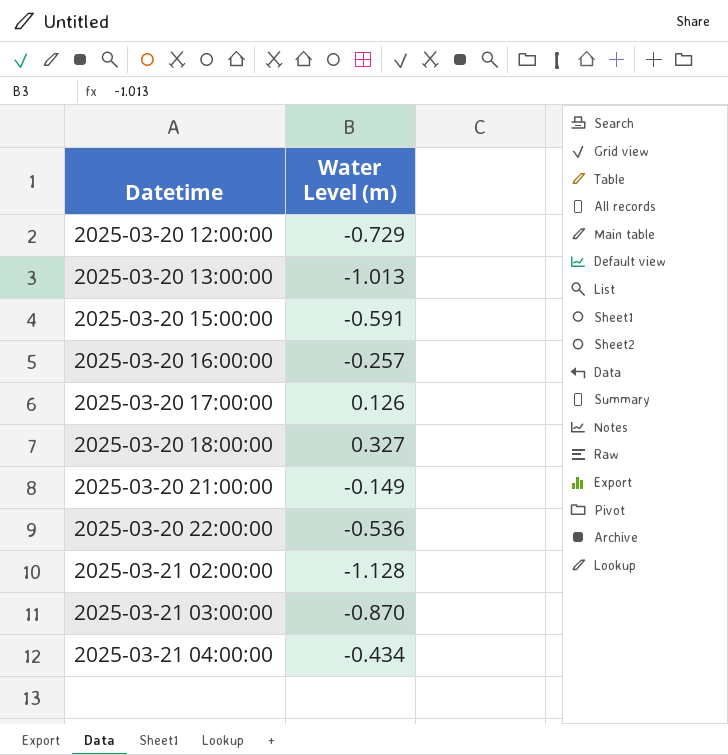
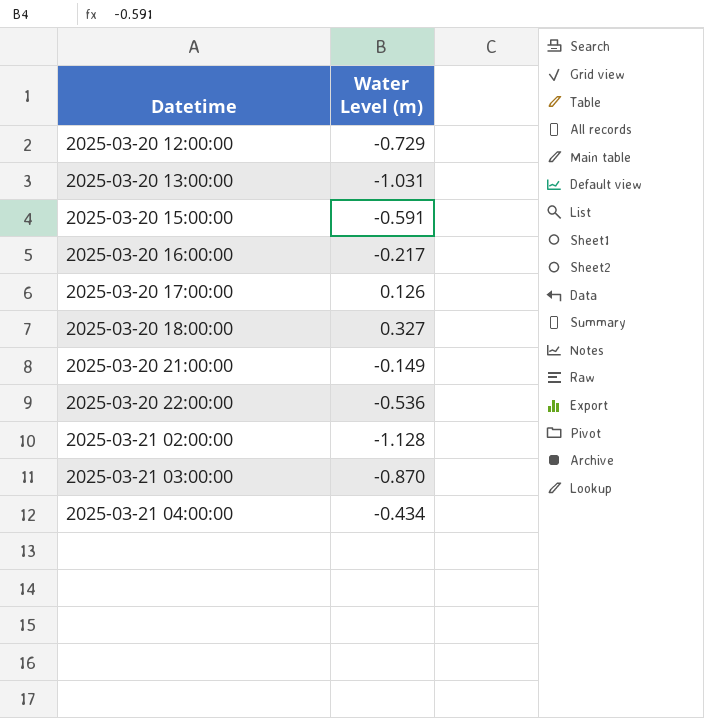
2025-03-20 13:00:00 | Water Level (m): -1.013 -> -1.031
2025-03-20 16:00:00 | Water Level (m): -0.257 -> -0.217

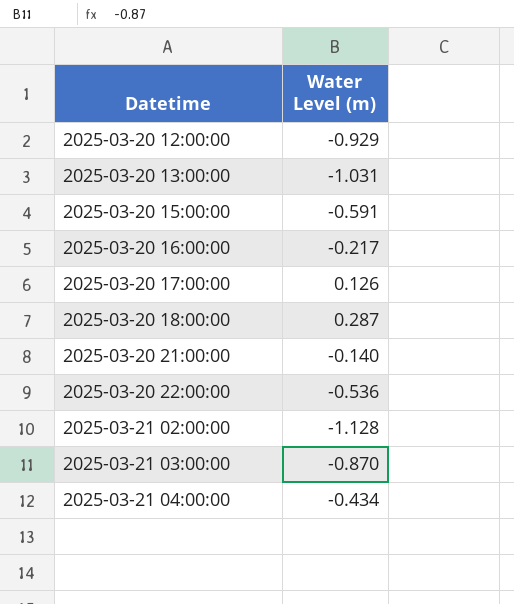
2025-03-20 12:00:00 | Water Level (m): -0.729 -> -0.929
2025-03-20 18:00:00 | Water Level (m): 0.327 -> 0.287
2025-03-20 21:00:00 | Water Level (m): -0.149 -> -0.140

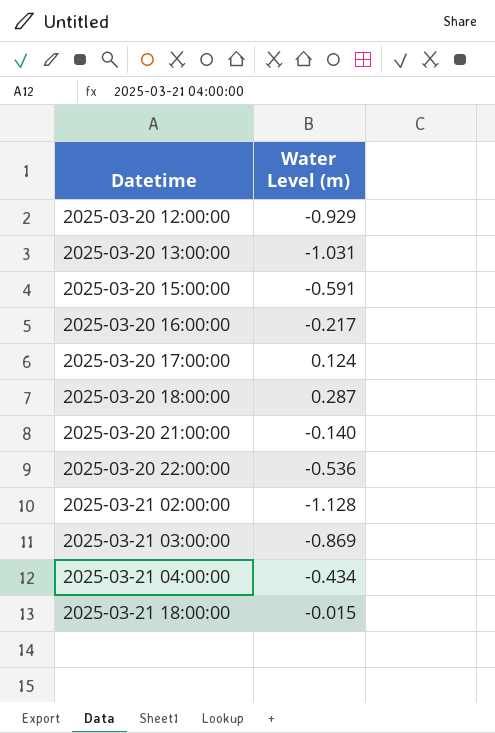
2025-03-20 17:00:00 | Water Level (m): 0.126 -> 0.124
2025-03-21 03:00:00 | Water Level (m): -0.870 -> -0.869
row 2025-03-21 18:00:00: none -> -0.015

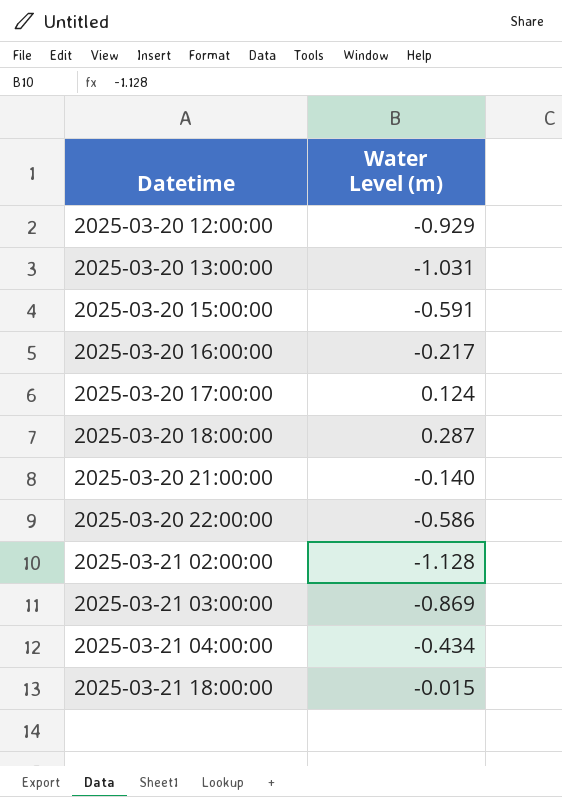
2025-03-20 22:00:00 | Water Level (m): -0.536 -> -0.586

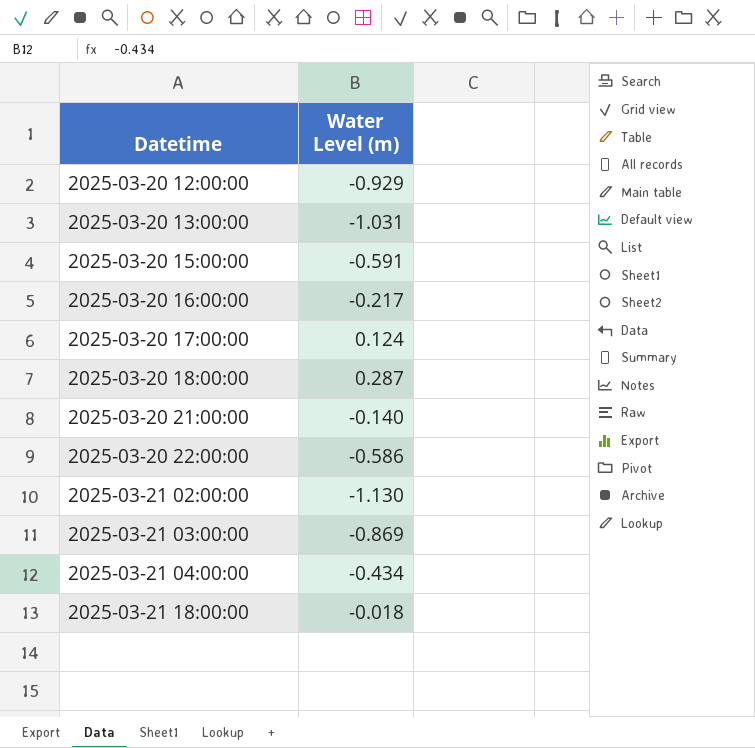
2025-03-21 02:00:00 | Water Level (m): -1.128 -> -1.130
2025-03-21 18:00:00 | Water Level (m): -0.015 -> -0.018

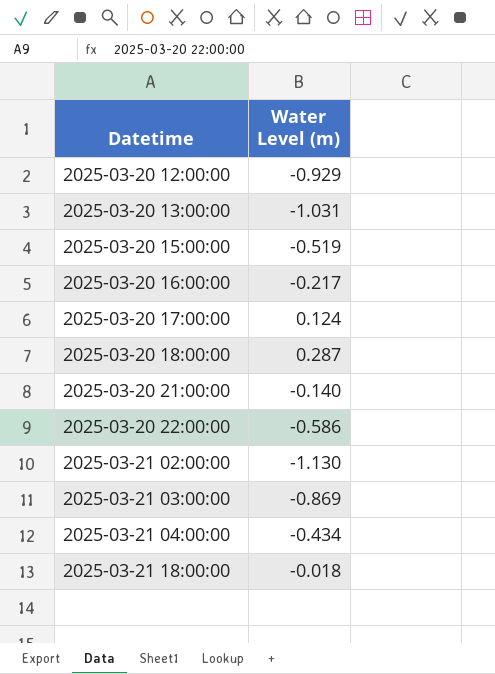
2025-03-20 15:00:00 | Water Level (m): -0.591 -> -0.519

